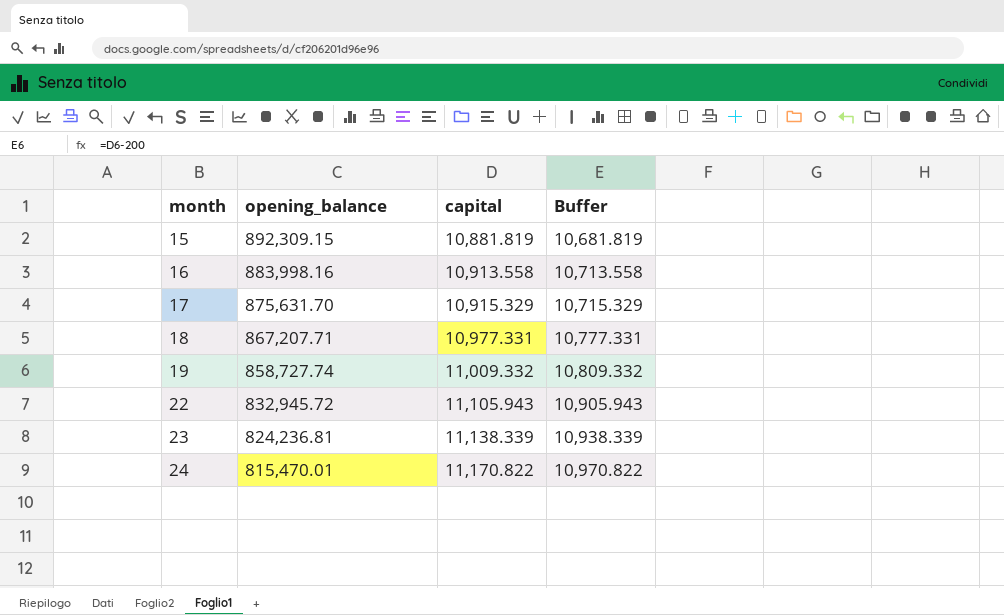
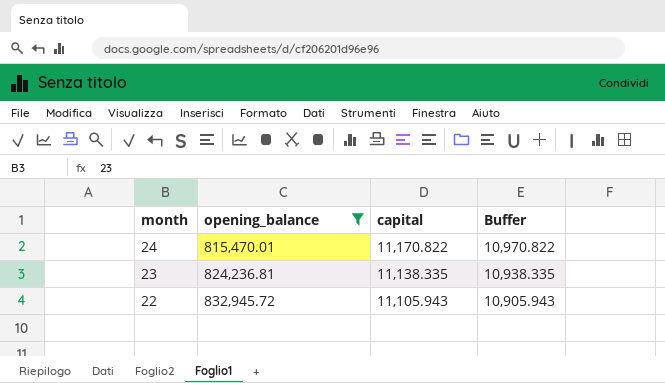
filter: none -> opening_balance <= 832,945.72
row order: month ascending -> month descending
23 | capital: 11,138.339 -> 11,138.335
23 | Buffer: 10,938.339 -> 10,938.335

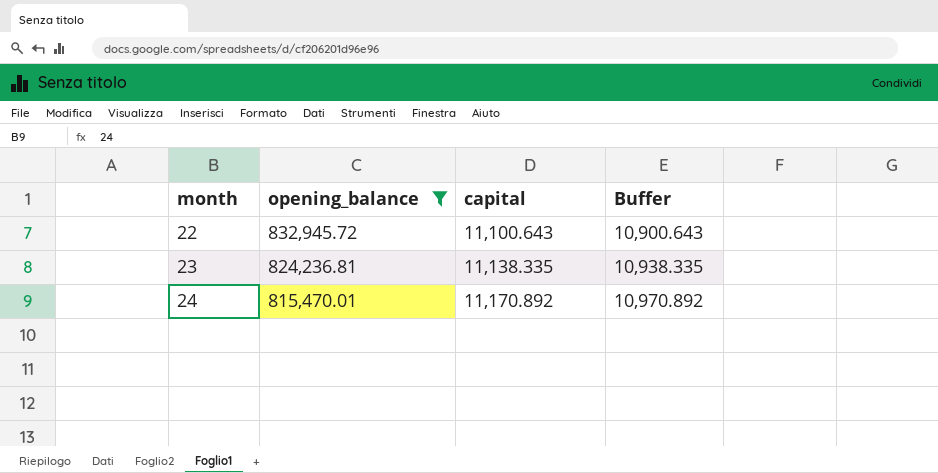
row order: month descending -> month ascending
22 | capital: 11,105.943 -> 11,100.643
22 | Buffer: 10,905.943 -> 10,900.643
24 | capital: 11,170.822 -> 11,170.892
24 | Buffer: 10,970.822 -> 10,970.892

